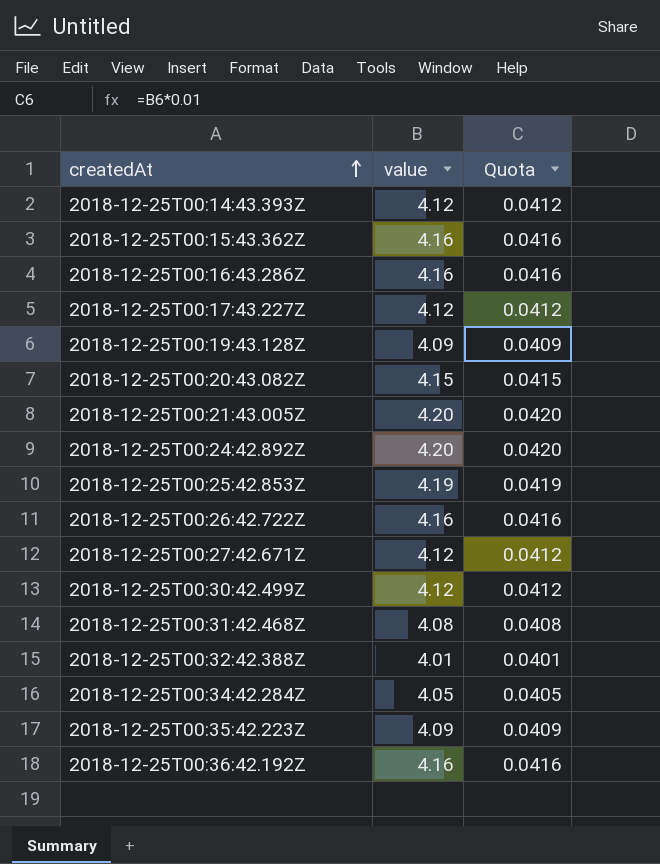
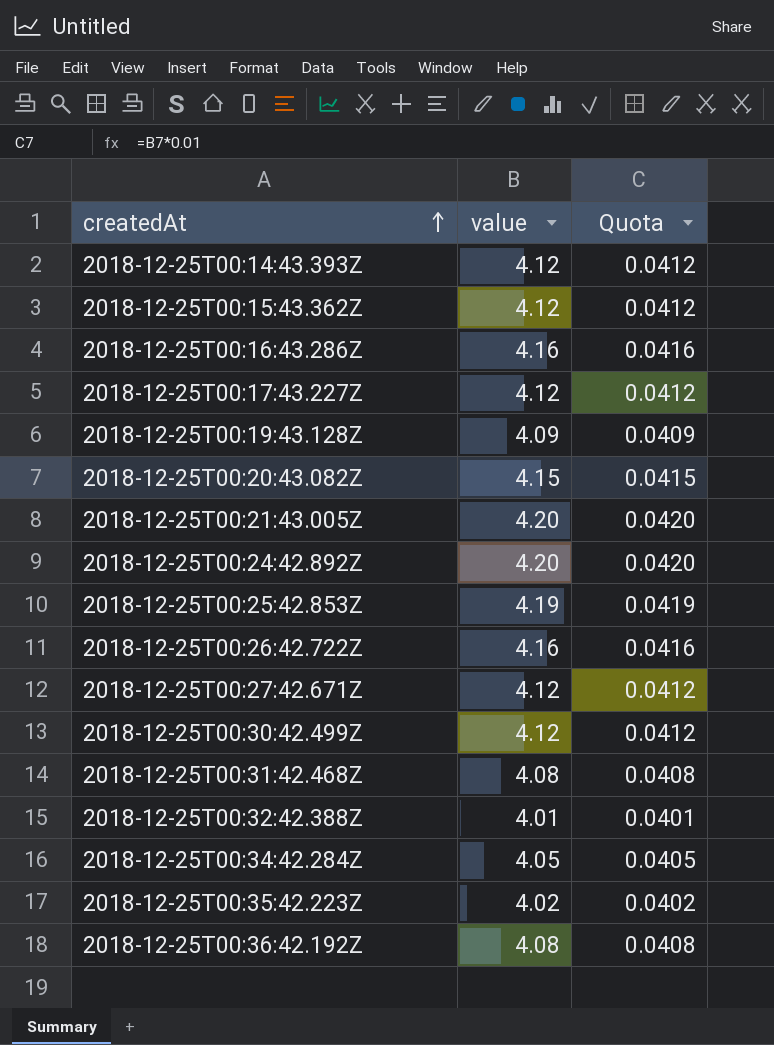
2018-12-25T00:15:43.362Z | value: 4.16 -> 4.12
2018-12-25T00:15:43.362Z | Quota: 0.0416 -> 0.0412
2018-12-25T00:35:42.223Z | value: 4.09 -> 4.02
2018-12-25T00:35:42.223Z | Quota: 0.0409 -> 0.0402
2018-12-25T00:36:42.192Z | value: 4.16 -> 4.08
2018-12-25T00:36:42.192Z | Quota: 0.0416 -> 0.0408

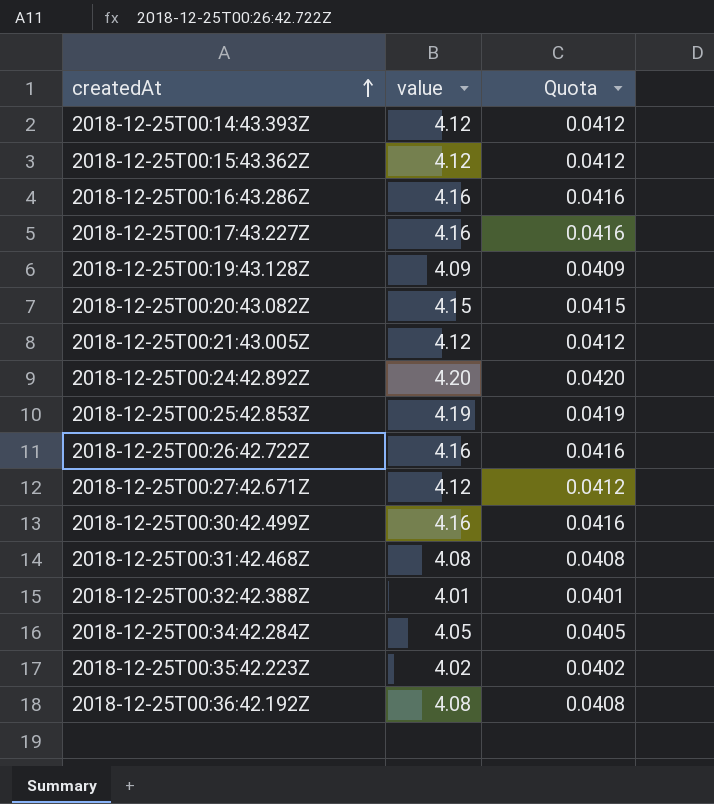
2018-12-25T00:17:43.227Z | value: 4.12 -> 4.16
2018-12-25T00:17:43.227Z | Quota: 0.0412 -> 0.0416
2018-12-25T00:21:43.005Z | value: 4.20 -> 4.12
2018-12-25T00:21:43.005Z | Quota: 0.0420 -> 0.0412
2018-12-25T00:30:42.499Z | value: 4.12 -> 4.16
2018-12-25T00:30:42.499Z | Quota: 0.0412 -> 0.0416

